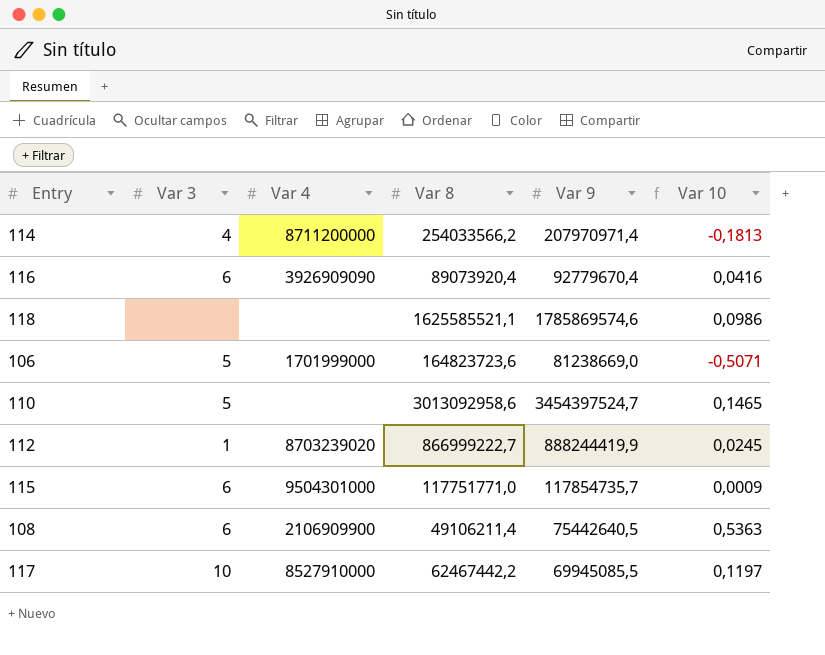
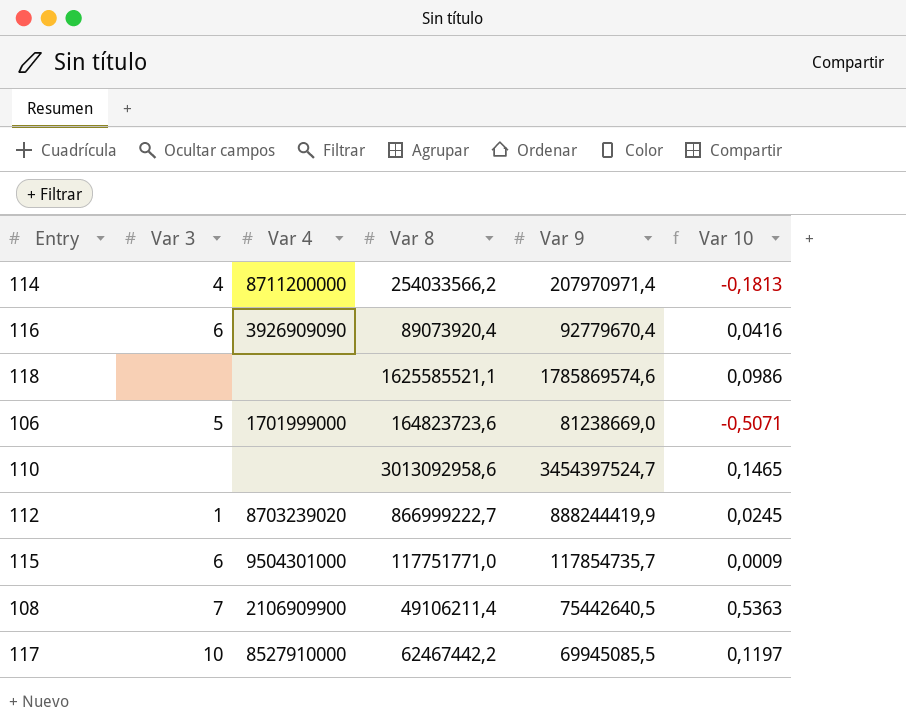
110 | Var 3: 5 -> none
108 | Var 3: 6 -> 7

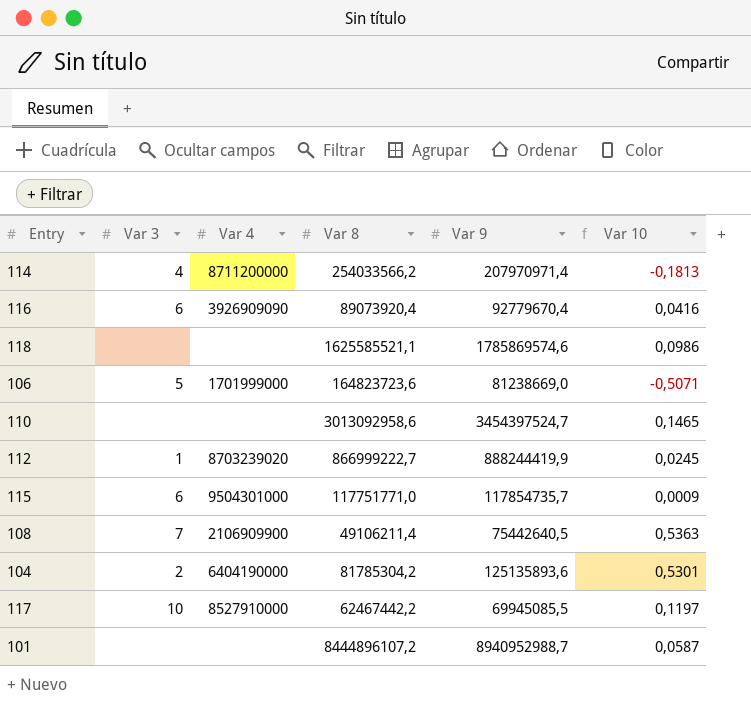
row 104: none -> 2 | 6404190000 | 81785304,2 | 125135893,6 | 0,5301
row 101: none -> none | none | 8444896107,2 | 8940952988,7 | 0,0587

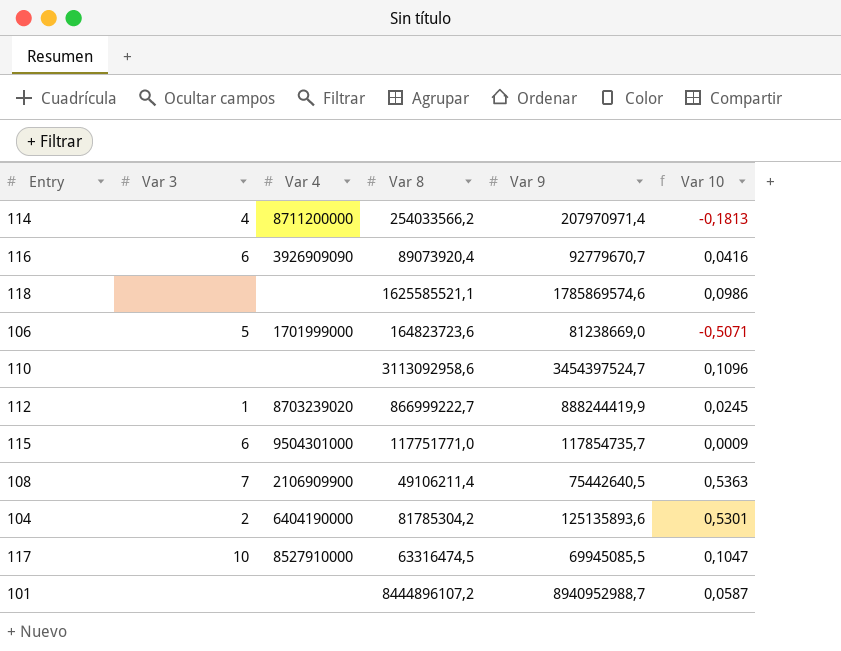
116 | Var 9: 92779670,4 -> 92779670,7
110 | Var 8: 3013092958,6 -> 3113092958,6
110 | Var 10: 0,1465 -> 0,1096
117 | Var 8: 62467442,2 -> 63316474,5
117 | Var 10: 0,1197 -> 0,1047

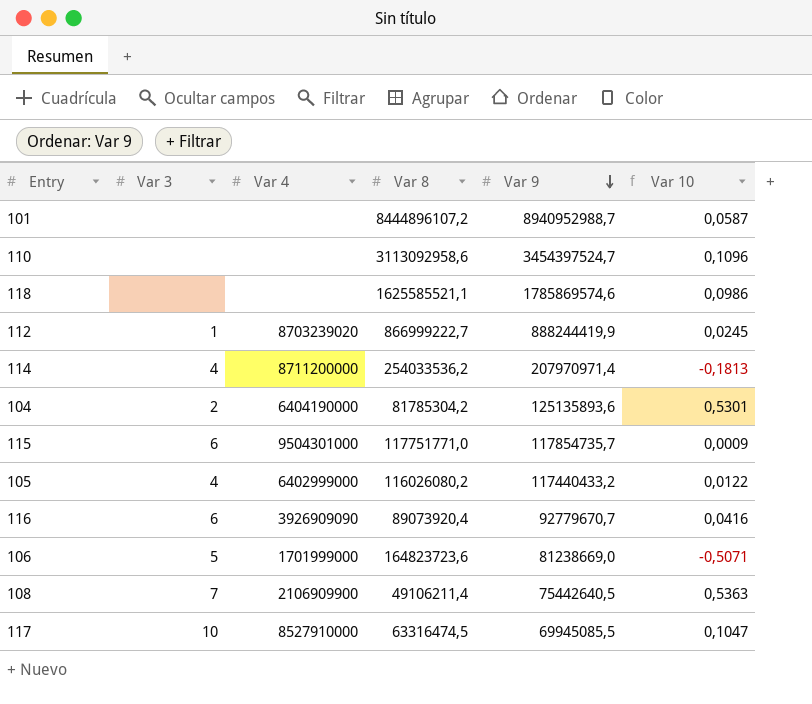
row order: none -> Var 9 descending
114 | Var 8: 254033566,2 -> 254033536,2
row 105: none -> 4 | 6402999000 | 116026080,2 | 117440433,2 | 0,0122

